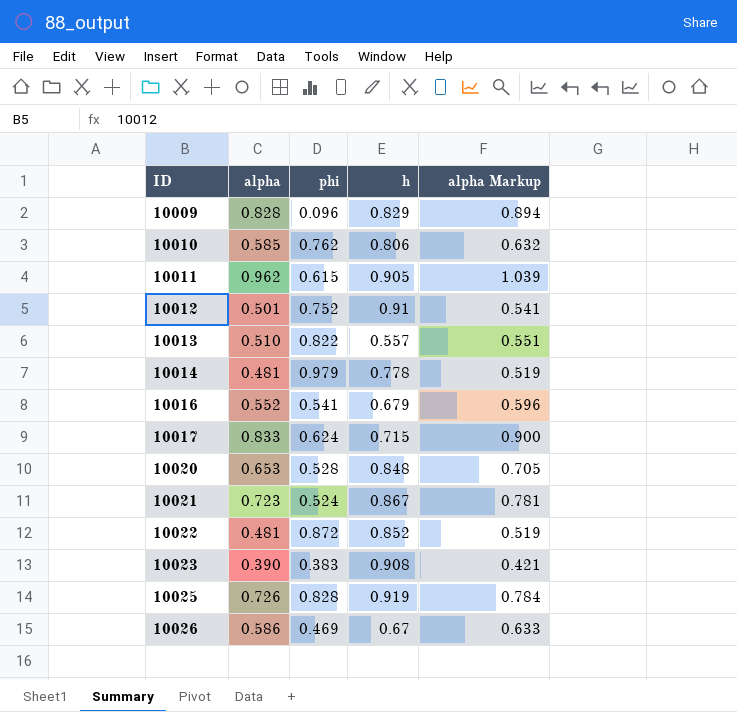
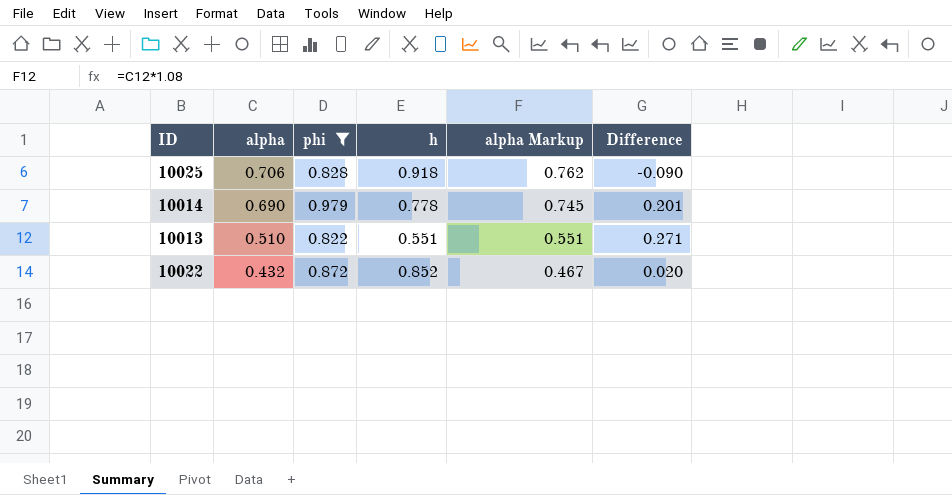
filter: none -> phi >= 0.822
row order: ID ascending -> alpha descending
column Difference | formula: none -> [phi] - [h]
10025 | alpha: 0.726 -> 0.706
10025 | h: 0.919 -> 0.918
10025 | alpha Markup: 0.784 -> 0.762
10014 | alpha: 0.481 -> 0.690
10014 | alpha Markup: 0.519 -> 0.745
10013 | h: 0.557 -> 0.551
10022 | alpha: 0.481 -> 0.432
10022 | alpha Markup: 0.519 -> 0.467

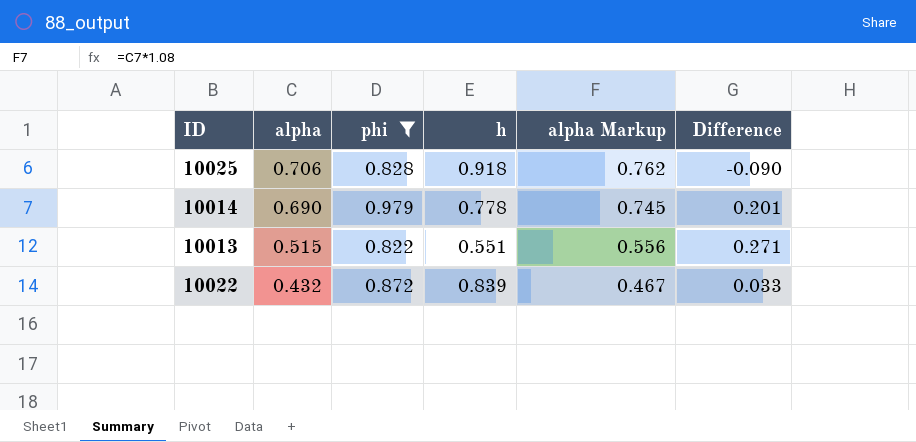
10013 | alpha: 0.510 -> 0.515
10013 | alpha Markup: 0.551 -> 0.556
10022 | h: 0.852 -> 0.839
10022 | Difference: 0.020 -> 0.033

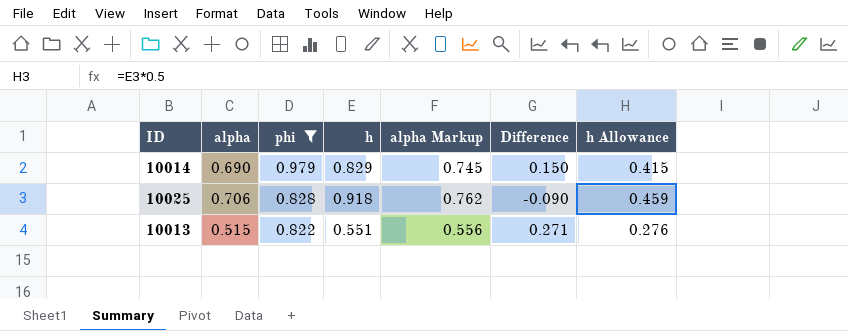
row order: alpha descending -> phi descending
column h Allowance | formula: none -> [h] * 0.5
row 10022: 0.432 | 0.872 | 0.839 | 0.467 | 0.033 -> none
10014 | h: 0.778 -> 0.829
10014 | Difference: 0.201 -> 0.150

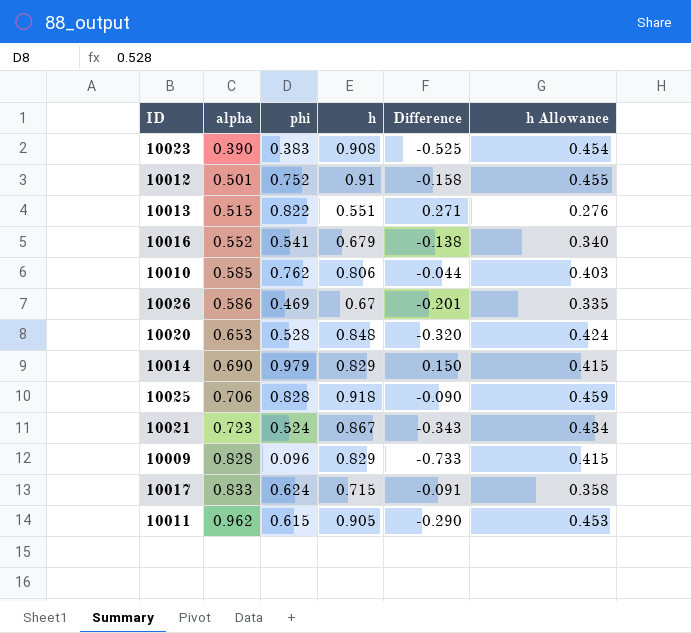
filter: phi >= 0.822 -> none
row order: phi descending -> alpha ascending
column alpha Markup | formula: [alpha] * 1.08 -> none

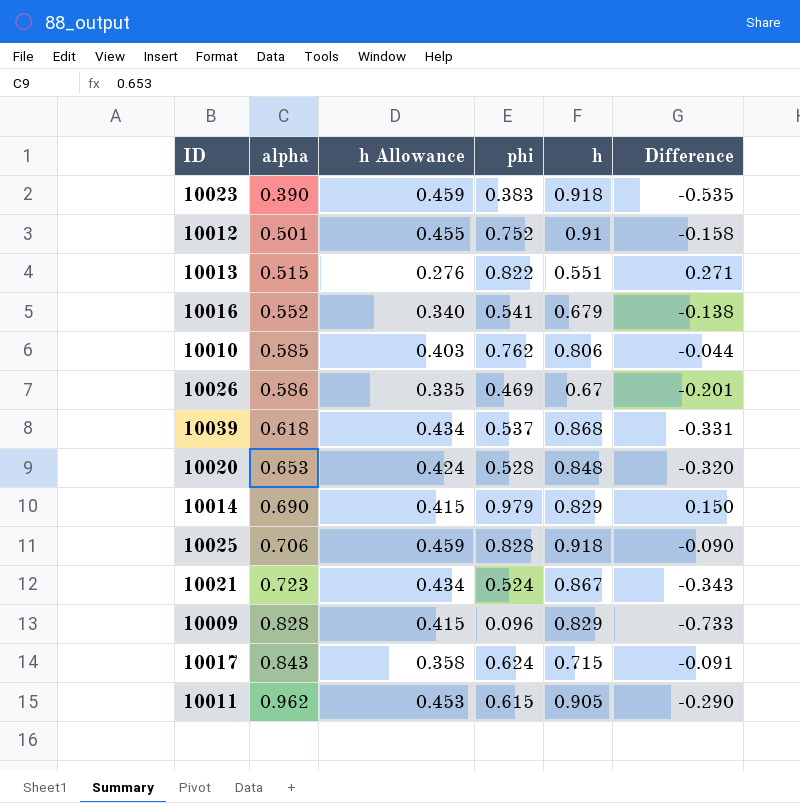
column h Allowance | position: 6 -> 3
10023 | h Allowance: 0.454 -> 0.459
10023 | h: 0.908 -> 0.918
10023 | Difference: -0.525 -> -0.535
row 10039: none -> 0.618 | 0.434 | 0.537 | 0.868 | -0.331
10017 | alpha: 0.833 -> 0.843

